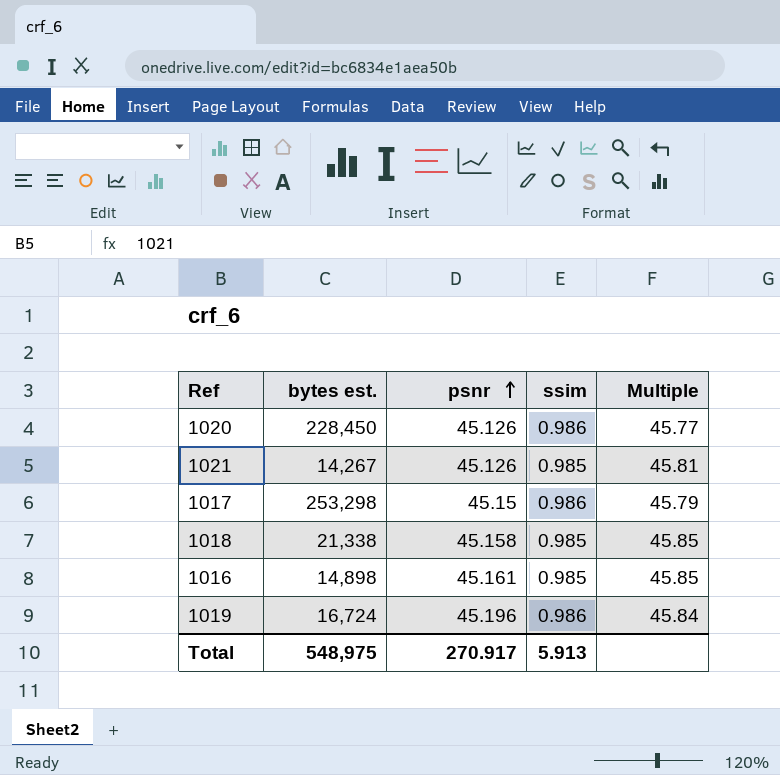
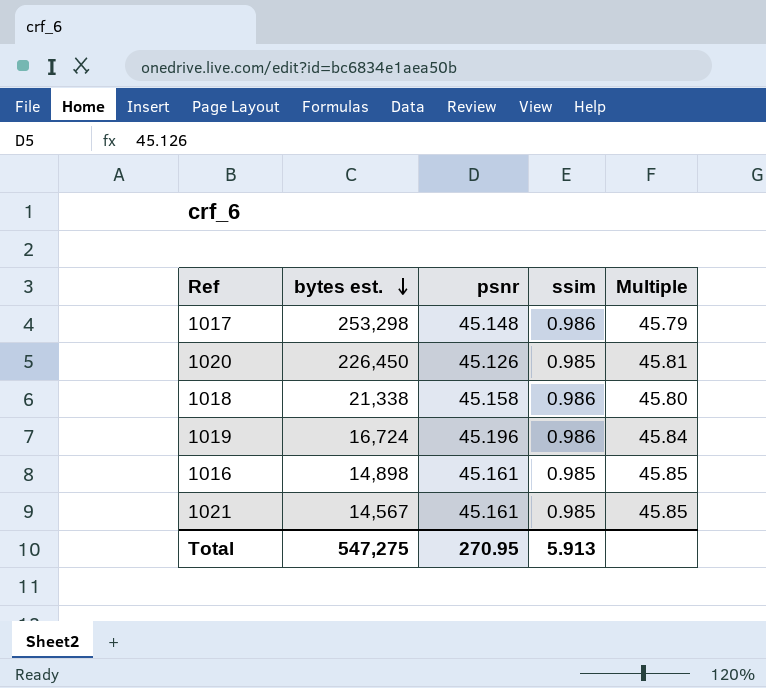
row order: psnr ascending -> bytes est. descending
1017 | psnr: 45.15 -> 45.148
1020 | bytes est.: 228,450 -> 226,450
1020 | ssim: 0.986 -> 0.985
1020 | Multiple: 45.77 -> 45.81
1018 | ssim: 0.985 -> 0.986
1018 | Multiple: 45.85 -> 45.80
1021 | bytes est.: 14,267 -> 14,567
1021 | psnr: 45.126 -> 45.161
1021 | Multiple: 45.81 -> 45.85
Total | bytes est.: 548,975 -> 547,275
Total | psnr: 270.917 -> 270.95

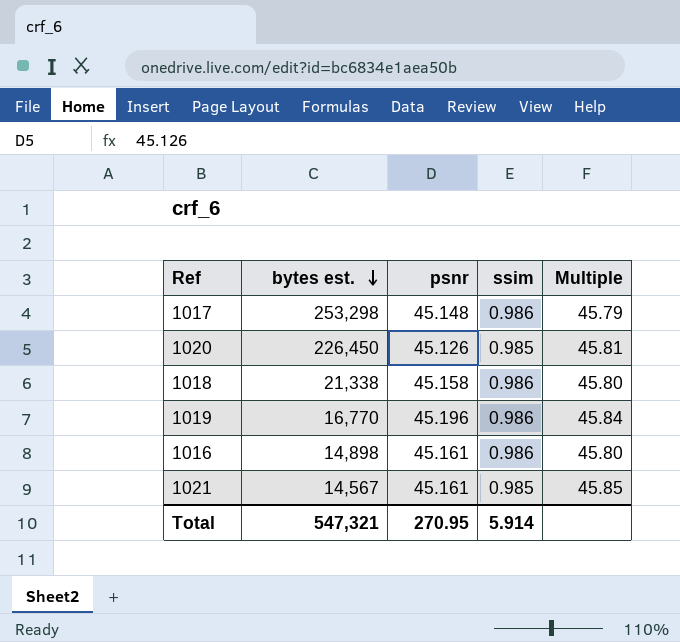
1019 | bytes est.: 16,724 -> 16,770
1016 | ssim: 0.985 -> 0.986
1016 | Multiple: 45.85 -> 45.80
Total | bytes est.: 547,275 -> 547,321
Total | ssim: 5.913 -> 5.914

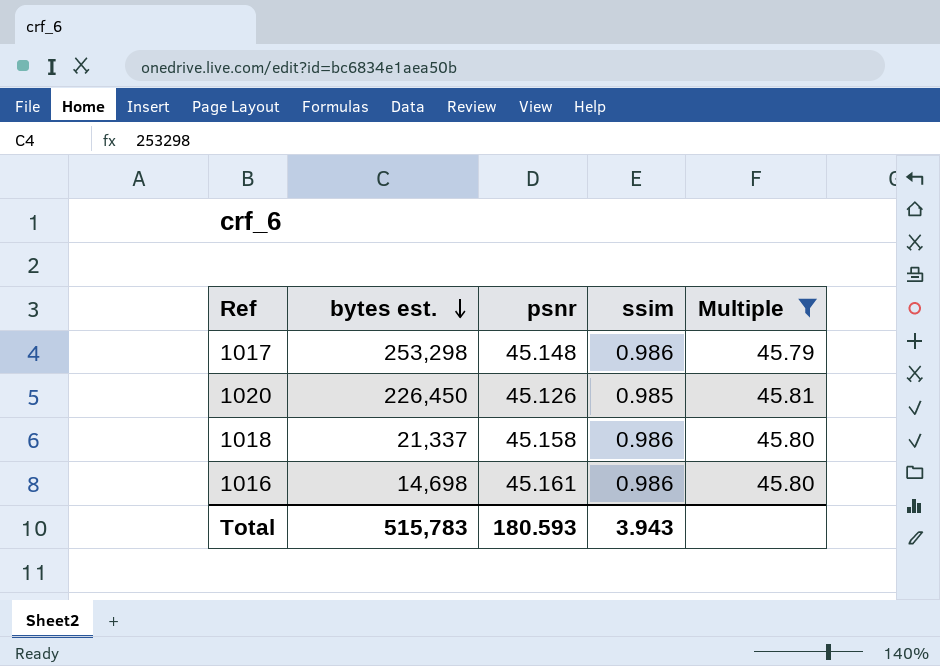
filter: none -> Multiple <= 45.81
1018 | bytes est.: 21,338 -> 21,337
1016 | bytes est.: 14,898 -> 14,698
Total | bytes est.: 547,321 -> 515,783
Total | psnr: 270.95 -> 180.593
Total | ssim: 5.914 -> 3.943

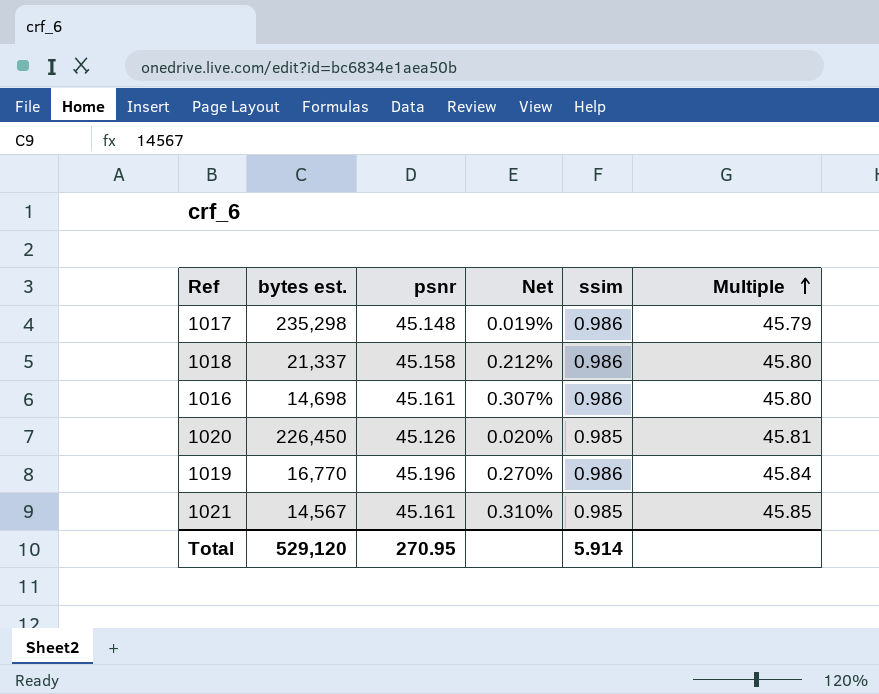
filter: Multiple <= 45.81 -> none
row order: bytes est. descending -> Multiple ascending
column Net | formula: none -> [psnr] / [bytes est.]
1017 | bytes est.: 253,298 -> 235,298
Total | bytes est.: 515,783 -> 529,120
Total | psnr: 180.593 -> 270.95
Total | ssim: 3.943 -> 5.914

